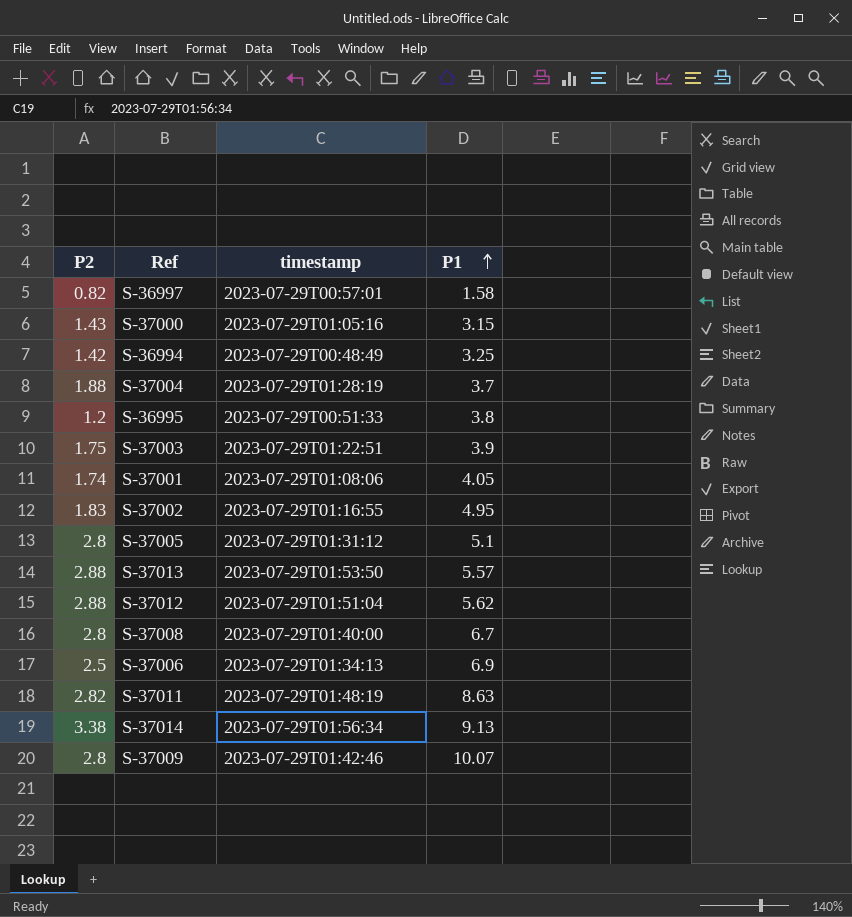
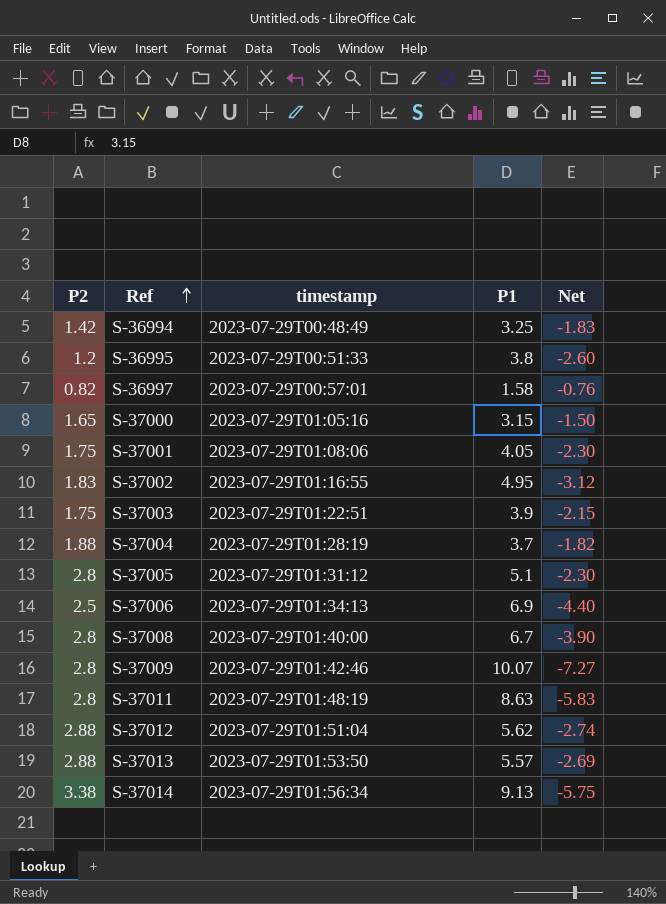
row order: P1 ascending -> Ref ascending
column Net | formula: none -> [P2] - [P1]
S-37000 | P2: 1.43 -> 1.65
S-37001 | P2: 1.74 -> 1.75
S-37011 | P2: 2.82 -> 2.8

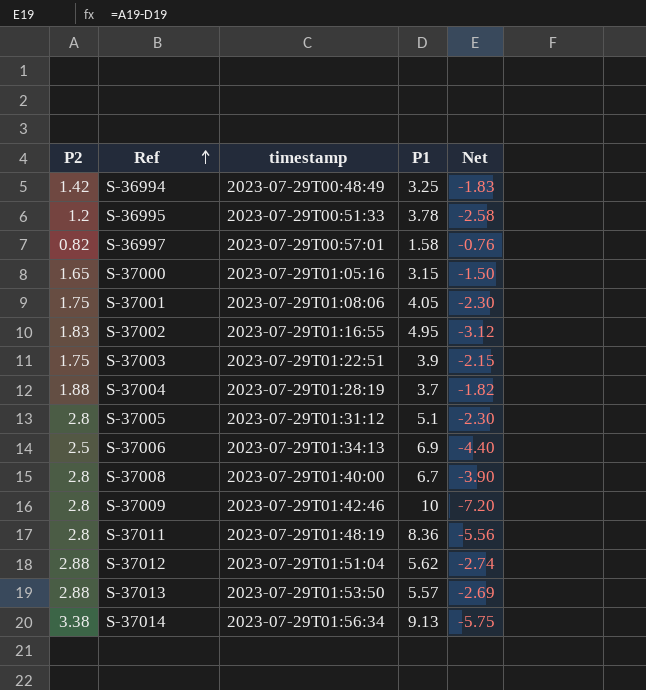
S-36995 | P1: 3.8 -> 3.78
S-36995 | Net: -2.60 -> -2.58
S-37009 | P1: 10.07 -> 10
S-37009 | Net: -7.27 -> -7.20
S-37011 | P1: 8.63 -> 8.36
S-37011 | Net: -5.83 -> -5.56

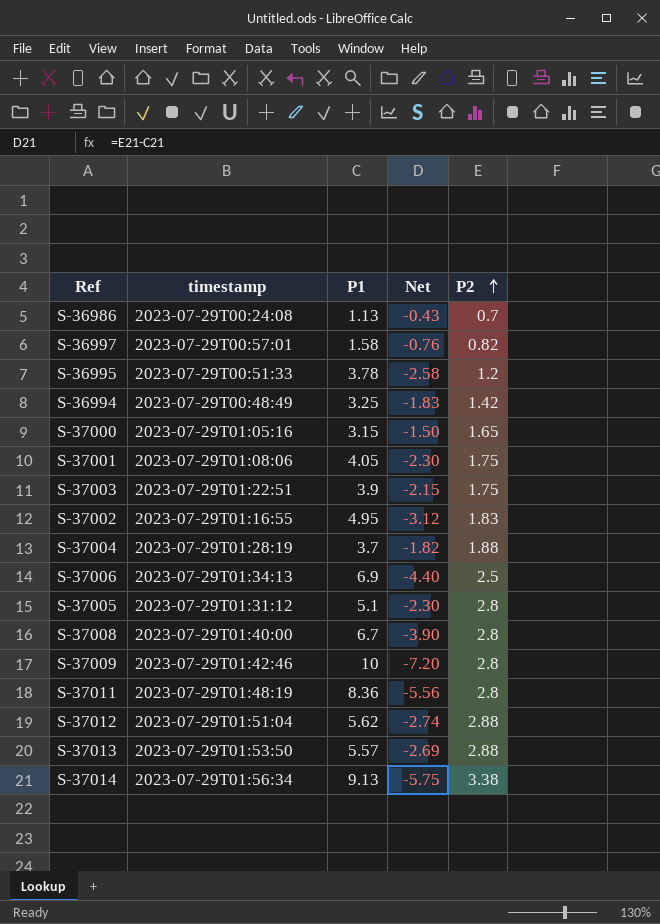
row order: Ref ascending -> P2 ascending
column P2 | position: 1 -> 5
row S-36986: none -> 2023-07-29T00:24:08 | 1.13 | -0.43 | 0.7

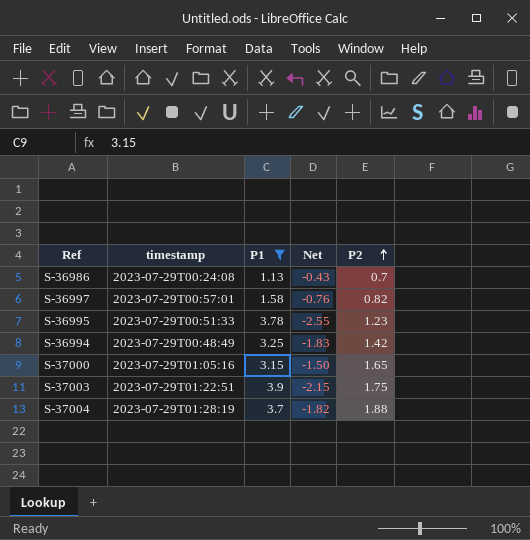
filter: none -> P1 <= 3.9
S-36995 | Net: -2.58 -> -2.55
S-36995 | P2: 1.2 -> 1.23

